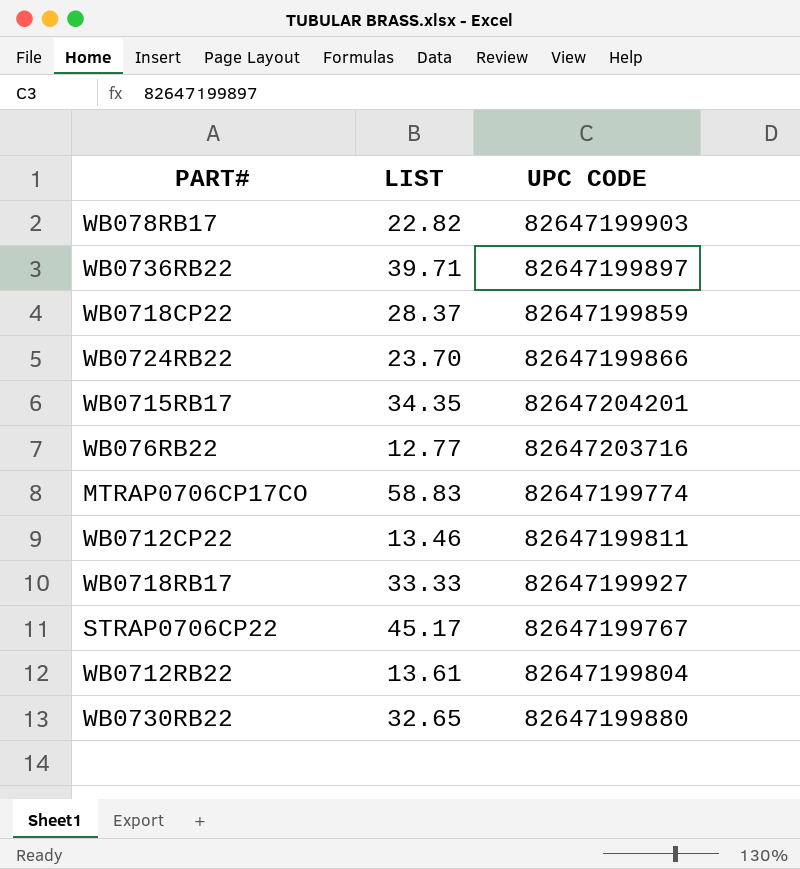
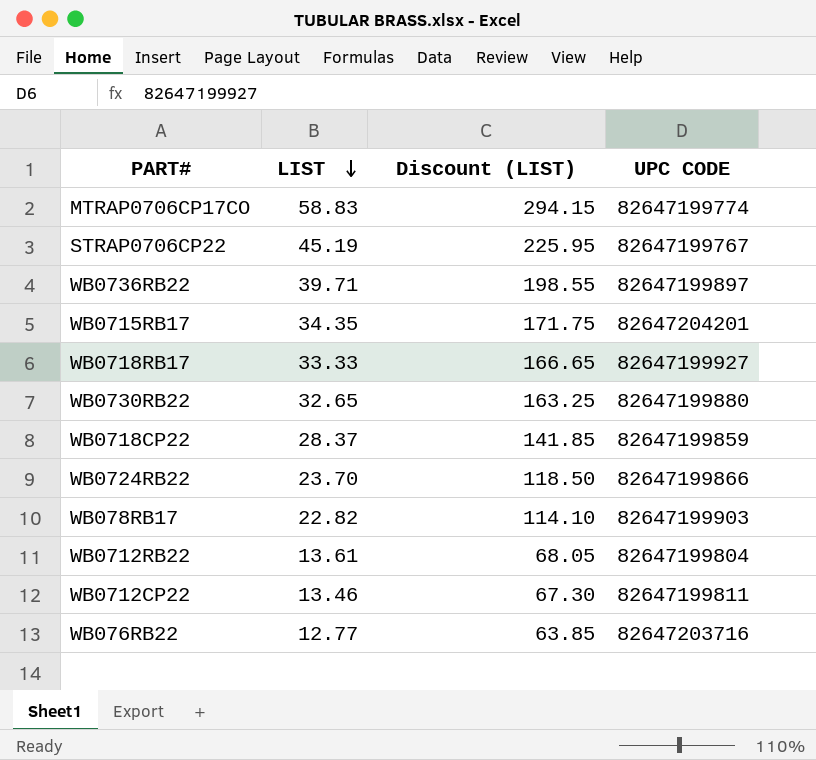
row order: none -> LIST descending
column Discount (LIST) | formula: none -> [LIST] * 5
STRAP0706CP22 | LIST: 45.17 -> 45.19

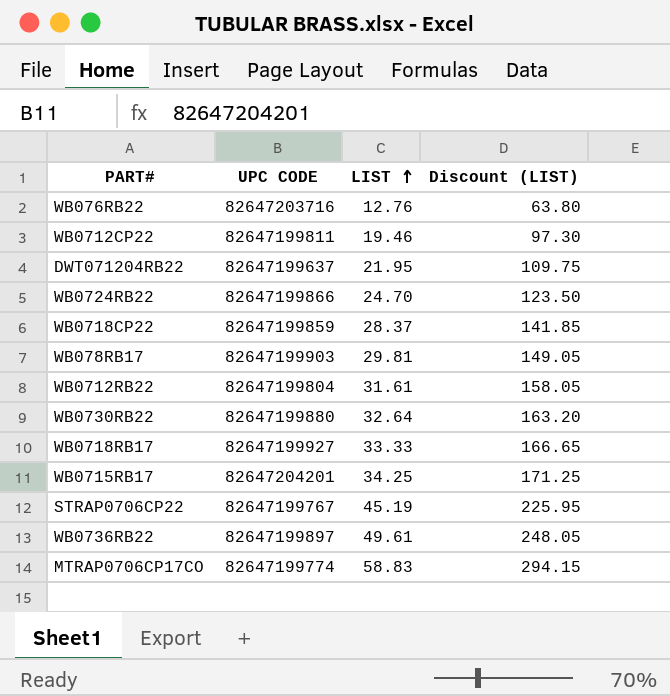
row order: LIST descending -> LIST ascending
column UPC CODE | position: 4 -> 2
WB076RB22 | LIST: 12.77 -> 12.76
WB076RB22 | Discount (LIST): 63.85 -> 63.80
WB0712CP22 | LIST: 13.46 -> 19.46
WB0712CP22 | Discount (LIST): 67.30 -> 97.30
row DWT071204RB22: none -> 82647199637 | 21.95 | 109.75
WB0724RB22 | LIST: 23.70 -> 24.70
WB0724RB22 | Discount (LIST): 118.50 -> 123.50
WB078RB17 | LIST: 22.82 -> 29.81
WB078RB17 | Discount (LIST): 114.10 -> 149.05
WB0712RB22 | LIST: 13.61 -> 31.61
WB0712RB22 | Discount (LIST): 68.05 -> 158.05
WB0730RB22 | LIST: 32.65 -> 32.64
WB0730RB22 | Discount (LIST): 163.25 -> 163.20
WB0715RB17 | LIST: 34.35 -> 34.25
WB0715RB17 | Discount (LIST): 171.75 -> 171.25
WB0736RB22 | LIST: 39.71 -> 49.61
WB0736RB22 | Discount (LIST): 198.55 -> 248.05

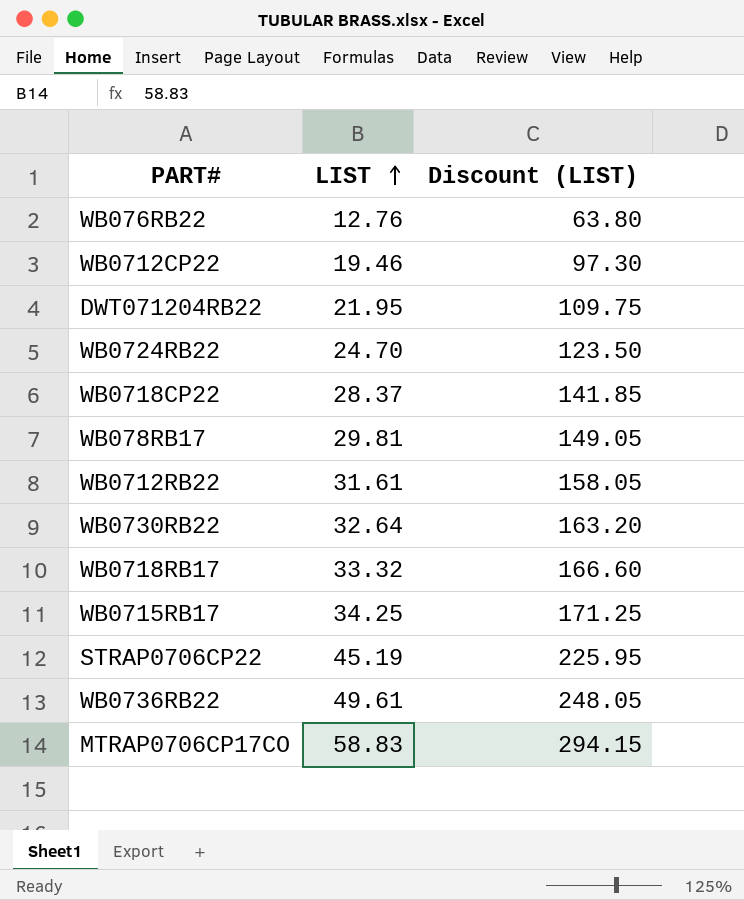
column UPC CODE | position: 2 -> none
WB0718RB17 | LIST: 33.33 -> 33.32
WB0718RB17 | Discount (LIST): 166.65 -> 166.60

